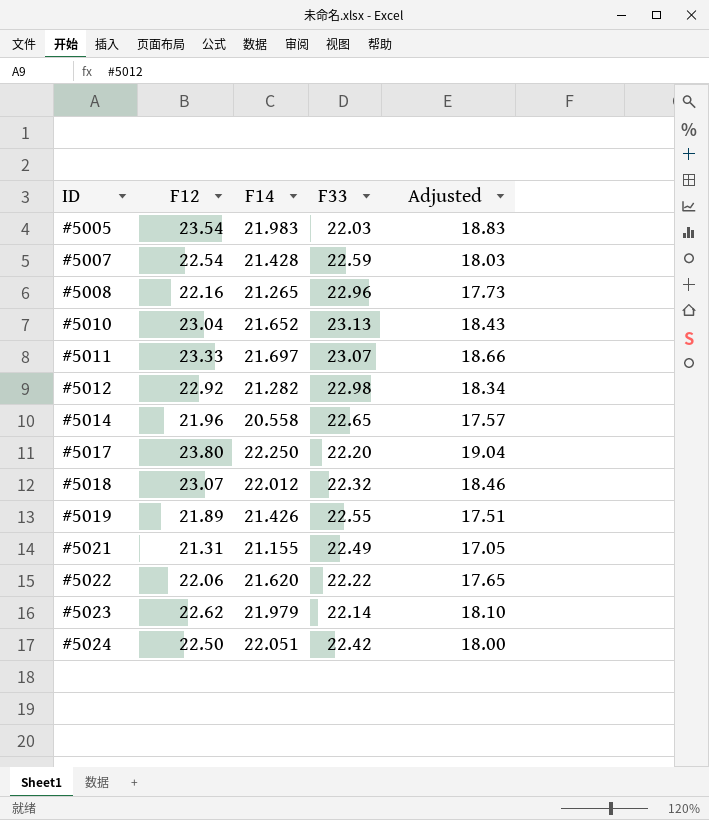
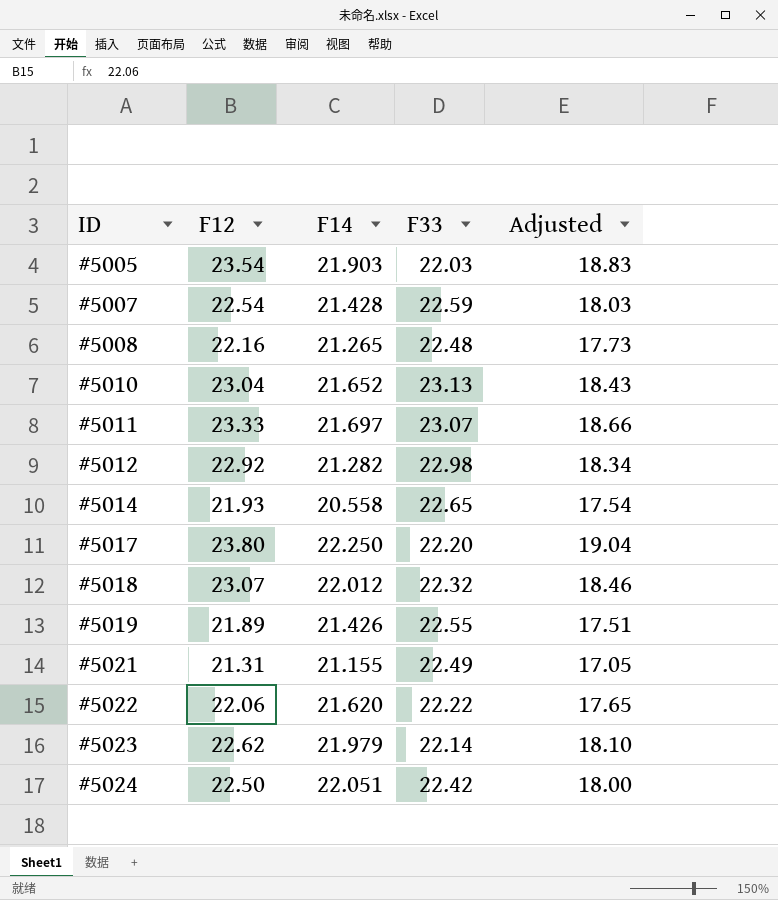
#5005 | F14: 21.983 -> 21.903
#5008 | F33: 22.96 -> 22.48
#5014 | F12: 21.96 -> 21.93
#5014 | Adjusted: 17.57 -> 17.54

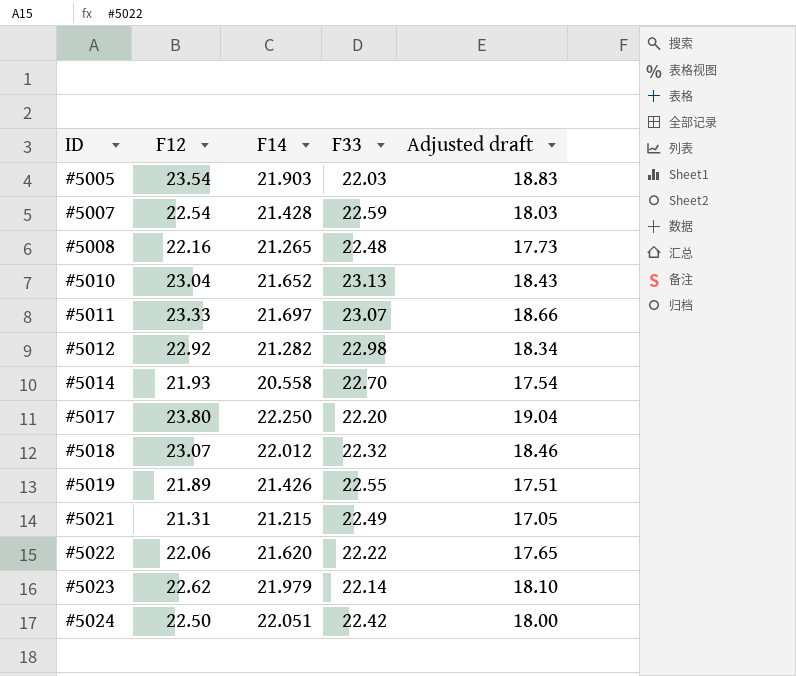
column name: Adjusted -> Adjusted draft
#5014 | F33: 22.65 -> 22.70
#5021 | F14: 21.155 -> 21.215

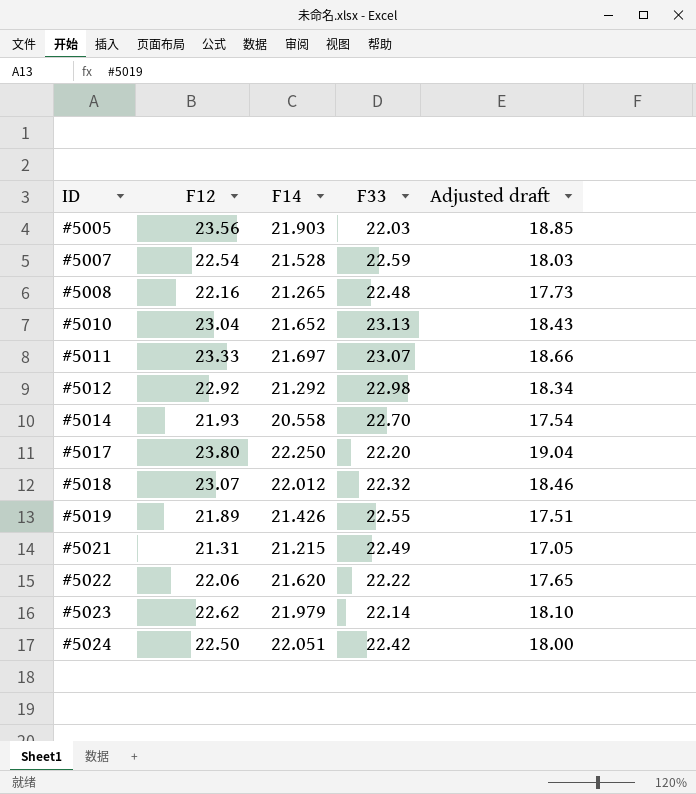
#5005 | F12: 23.54 -> 23.56
#5005 | Adjusted draft: 18.83 -> 18.85
#5007 | F14: 21.428 -> 21.528
#5012 | F14: 21.282 -> 21.292

